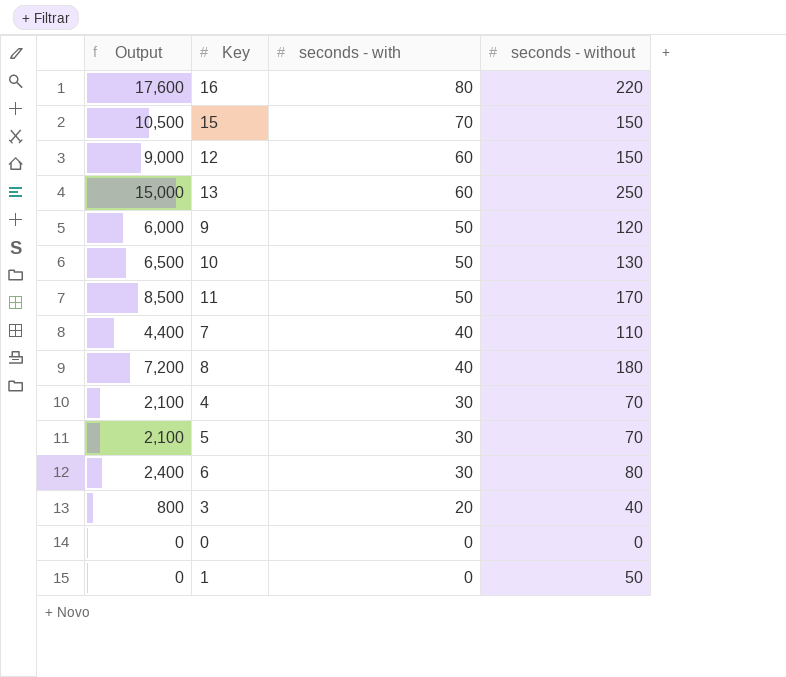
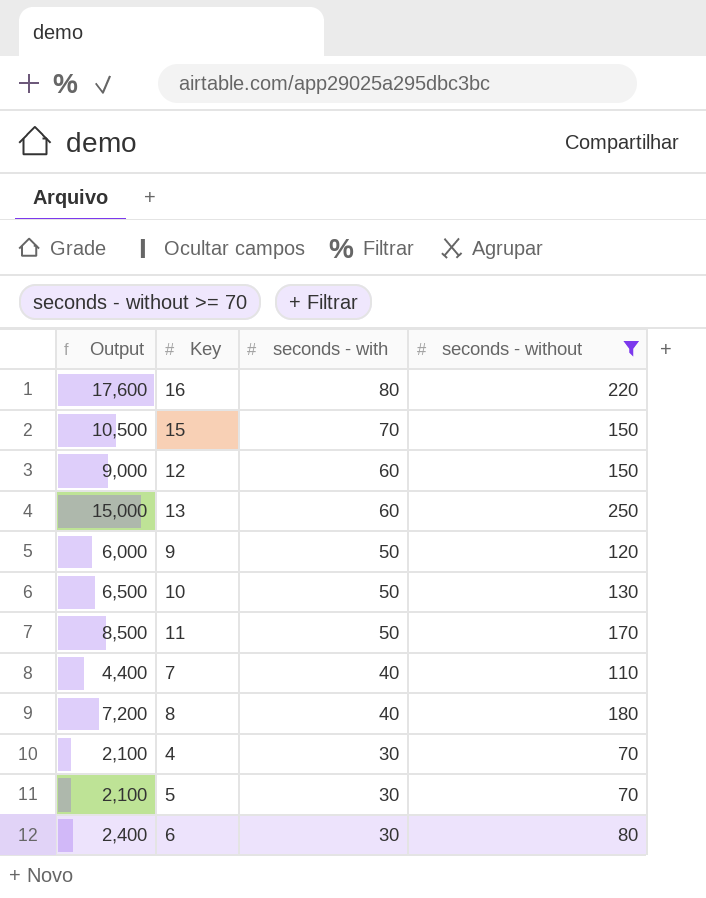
filter: none -> seconds - without >= 70

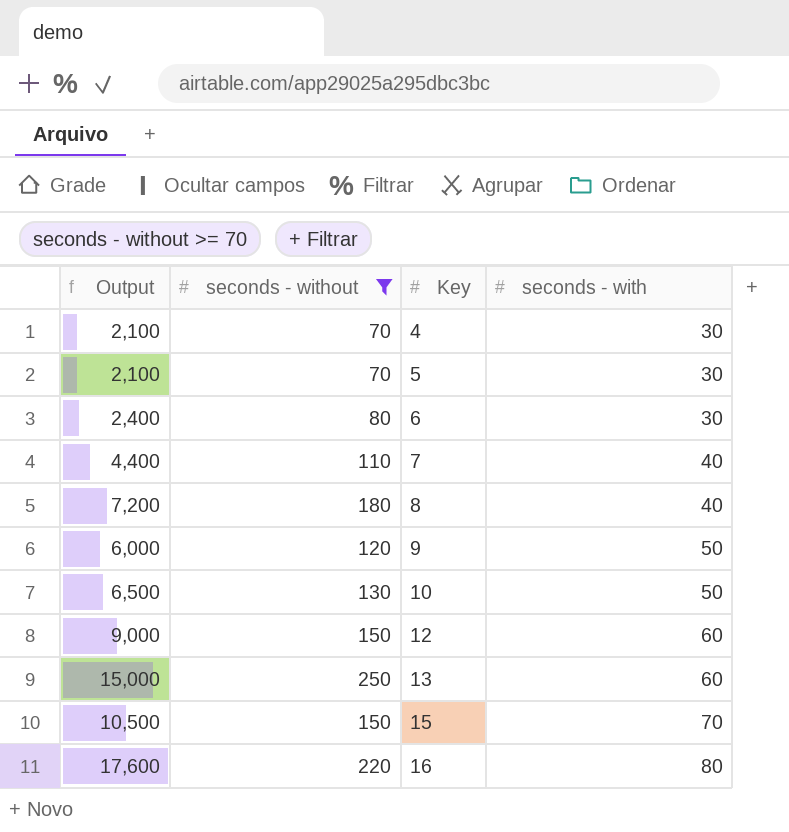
row order: seconds - with descending -> Key ascending
column seconds - without | position: 4 -> 2
row 11: 8,500 | 50 | 170 -> none

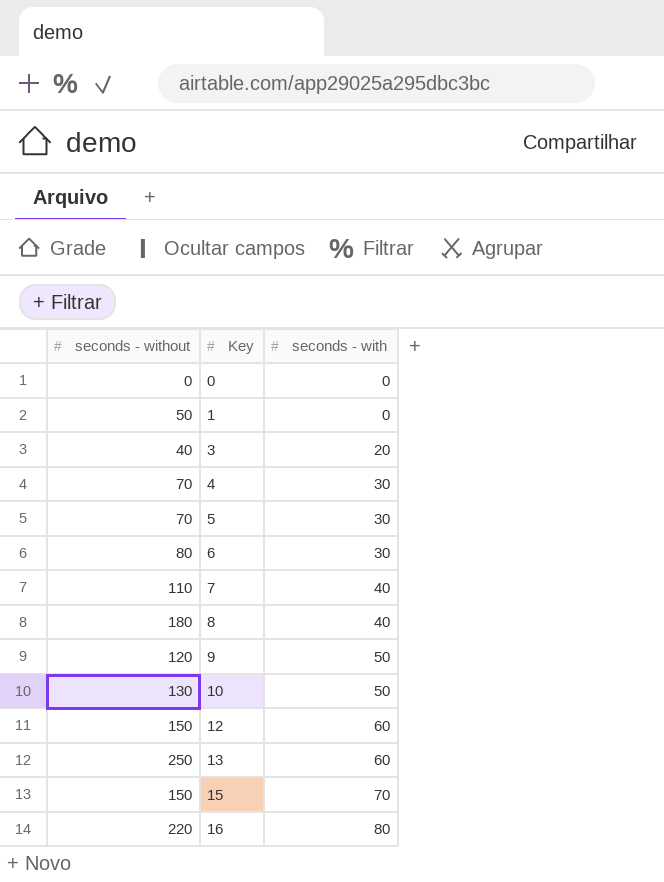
filter: seconds - without >= 70 -> none
column Output | formula: [seconds - without] * [seconds - with] -> none

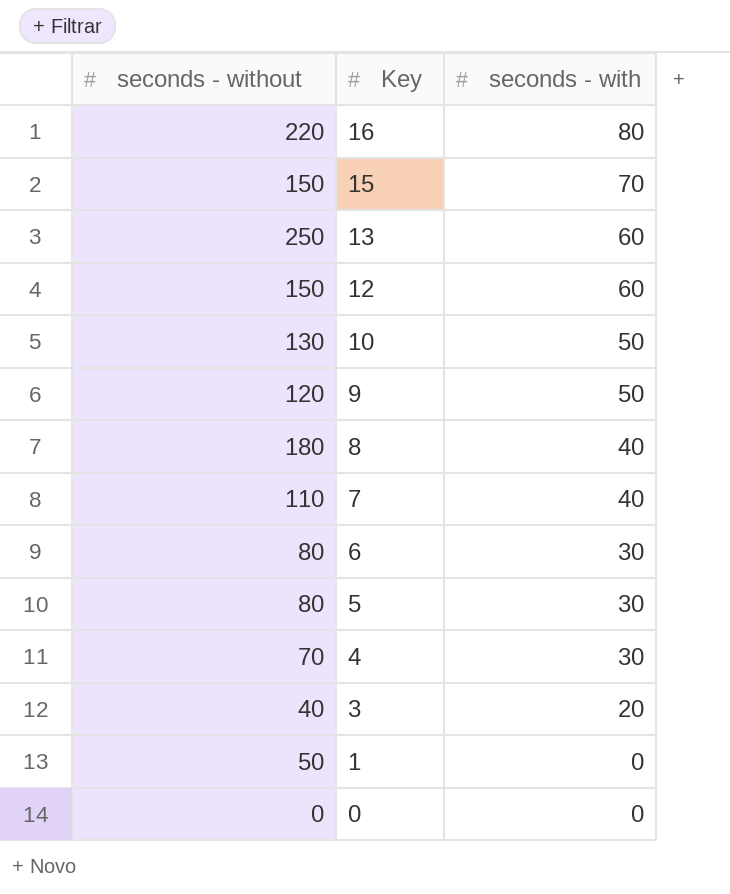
row order: Key ascending -> Key descending
5 | seconds - without: 70 -> 80

